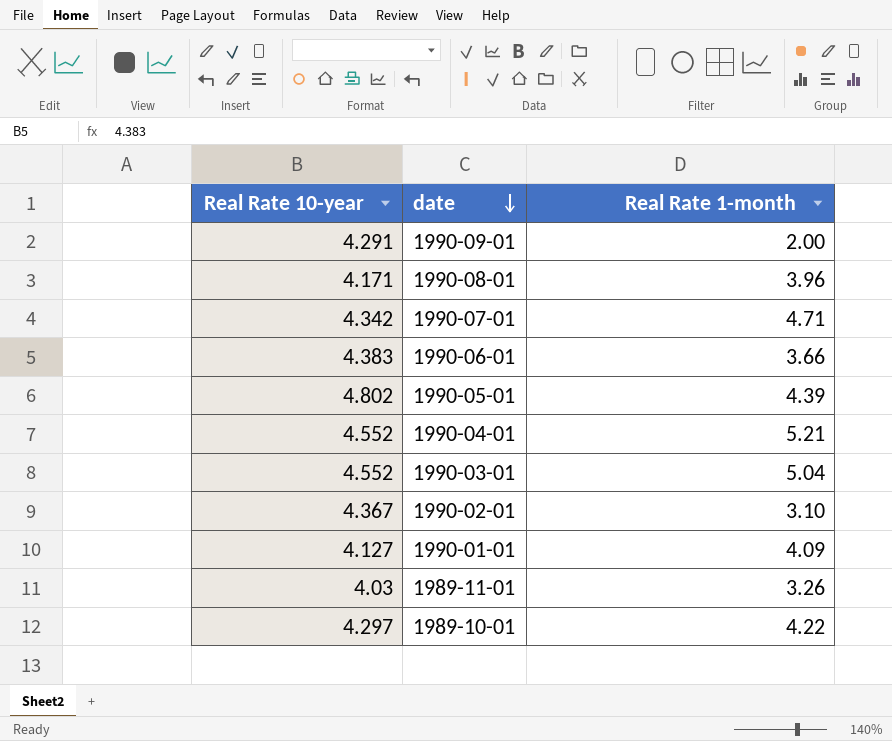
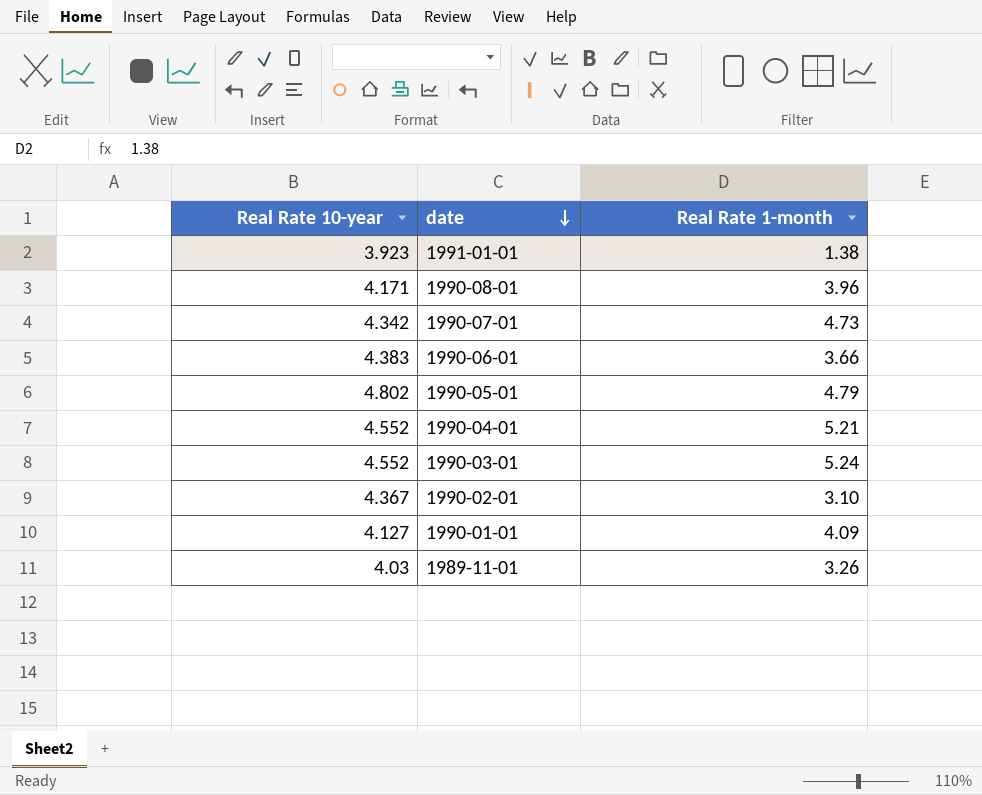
row 1990-09-01: 4.291 | 2.00 -> none
row 1989-10-01: 4.297 | 4.22 -> none
row 1991-01-01: none -> 3.923 | 1.38
1990-07-01 | Real Rate 1-month: 4.71 -> 4.73
1990-05-01 | Real Rate 1-month: 4.39 -> 4.79
1990-03-01 | Real Rate 1-month: 5.04 -> 5.24

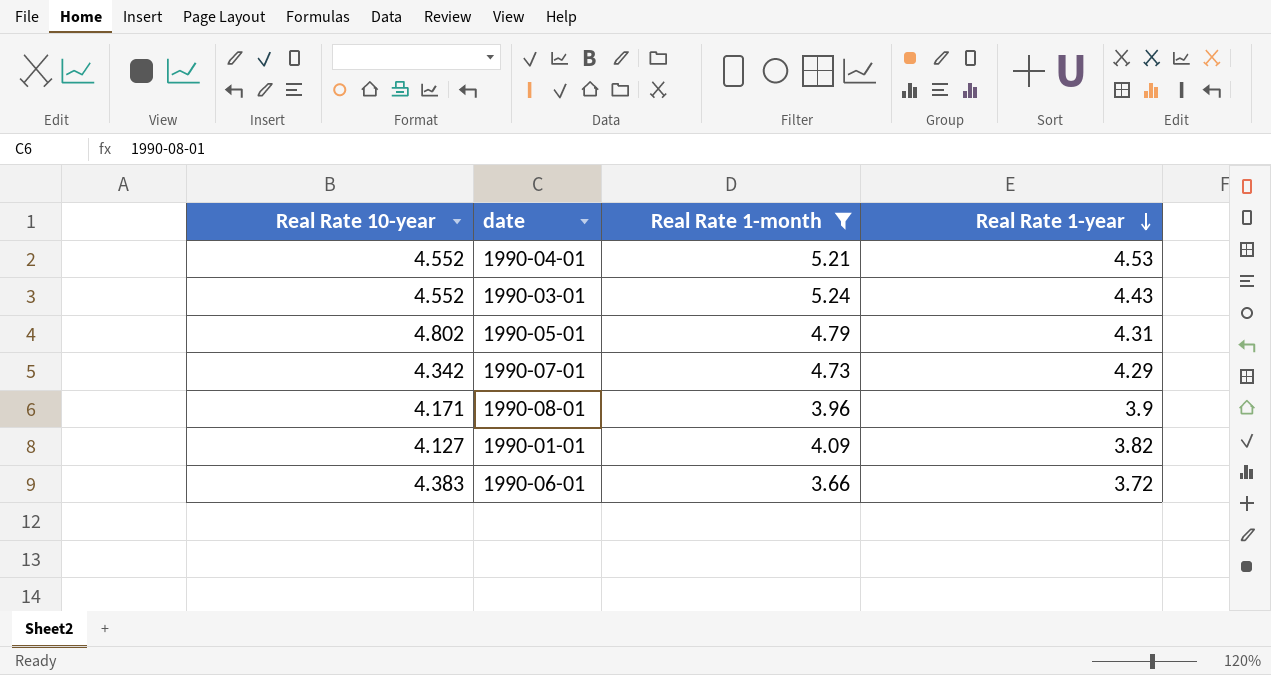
filter: none -> Real Rate 1-month >= 3.66
row order: date descending -> Real Rate 1-year descending
column Real Rate 1-year | position: none -> 4

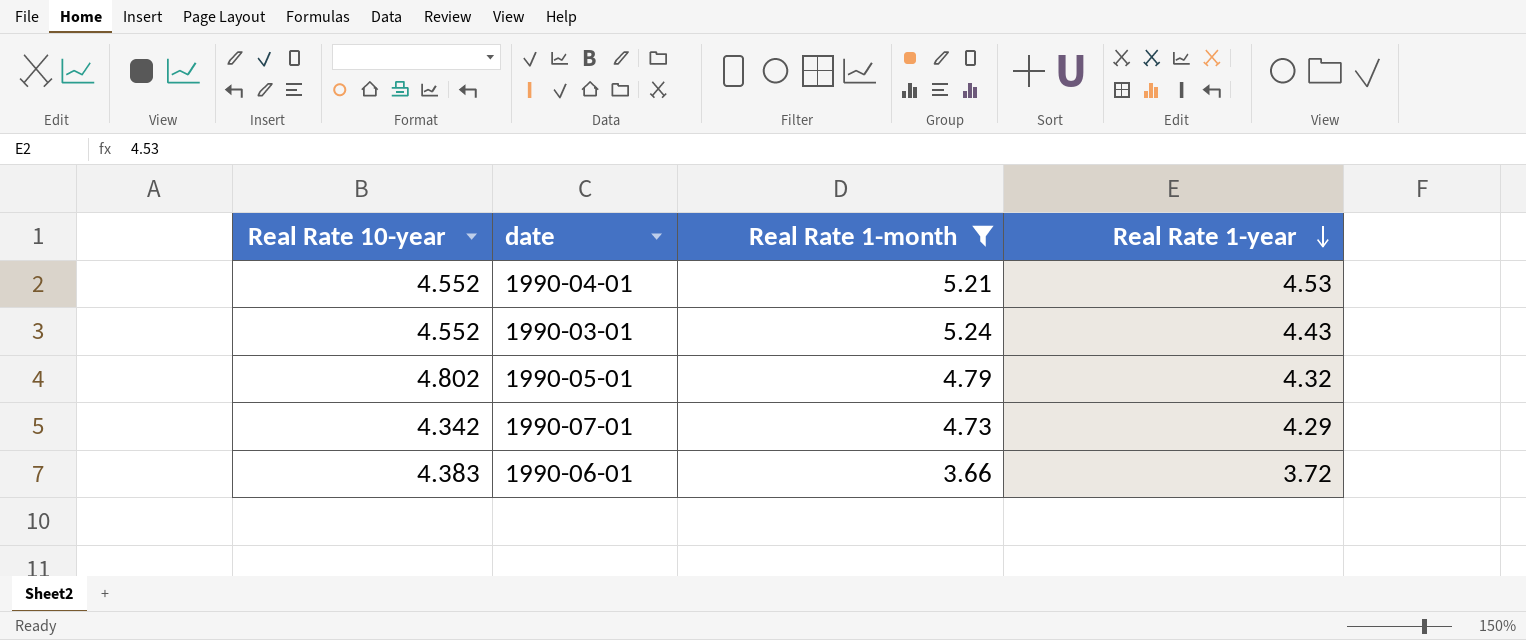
row 1990-08-01: 4.171 | 3.96 | 3.9 -> none
row 1990-01-01: 4.127 | 4.09 | 3.82 -> none
1990-05-01 | Real Rate 1-year: 4.31 -> 4.32

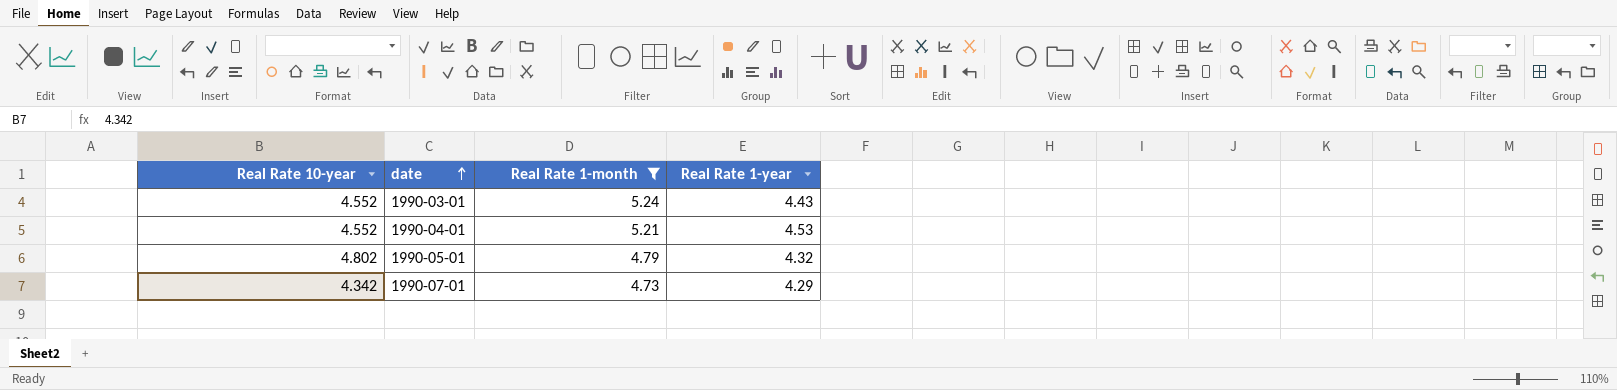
row order: Real Rate 1-year descending -> date ascending
row 1990-06-01: 4.383 | 3.66 | 3.72 -> none

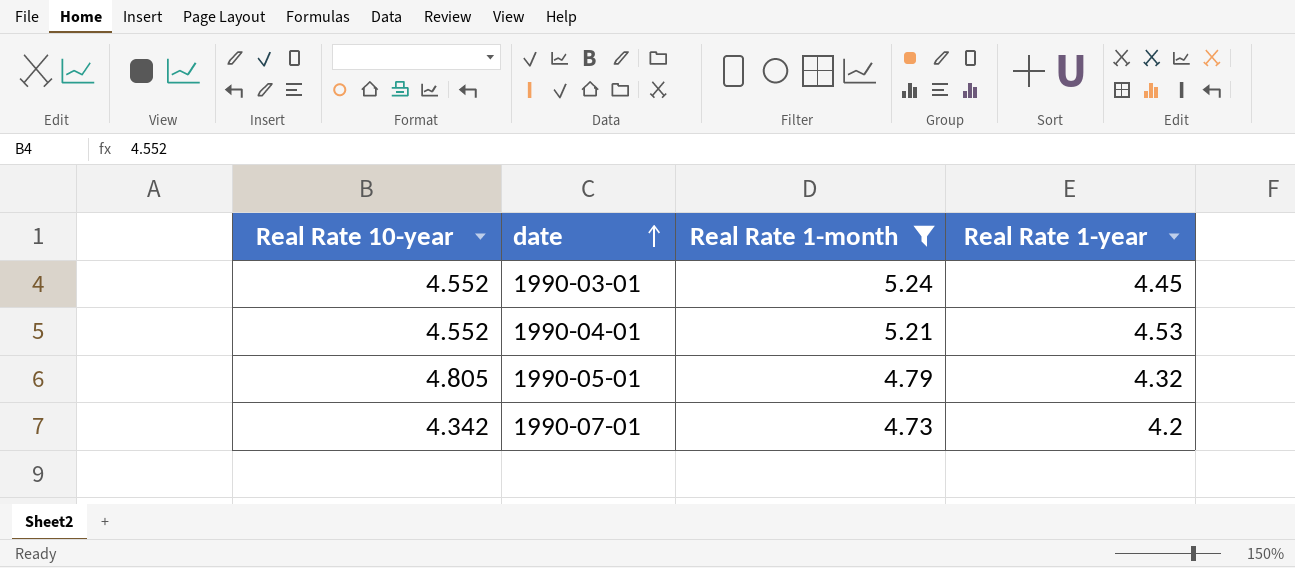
1990-03-01 | Real Rate 1-year: 4.43 -> 4.45
1990-05-01 | Real Rate 10-year: 4.802 -> 4.805
1990-07-01 | Real Rate 1-year: 4.29 -> 4.2

